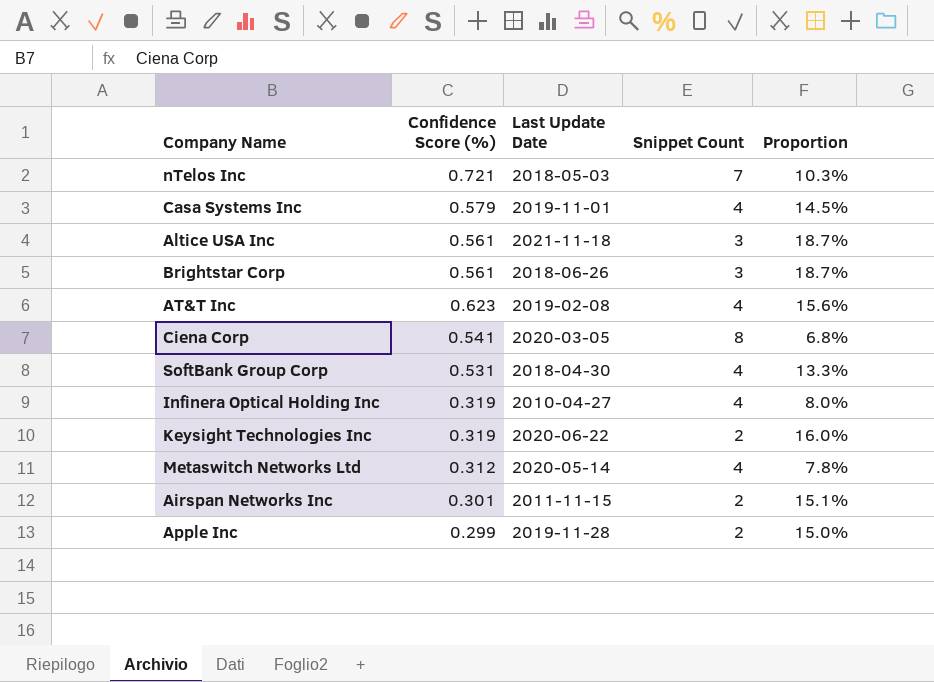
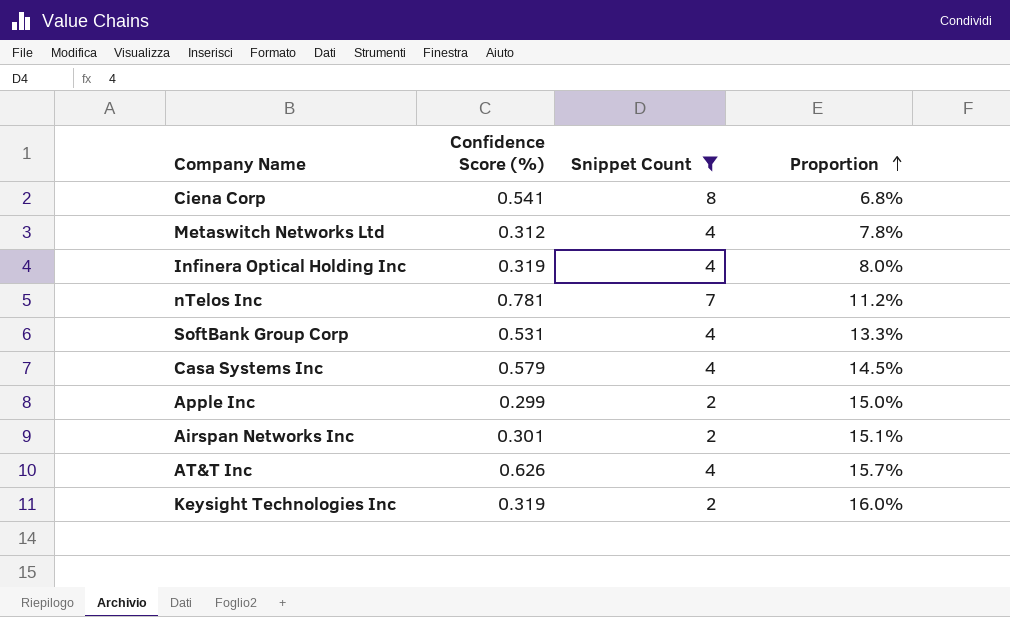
filter: none -> Snippet Count != 3
row order: none -> Proportion ascending
column Last Update Date | position: 3 -> none
nTelos Inc | Confidence Score (%): 0.721 -> 0.781
nTelos Inc | Proportion: 10.3% -> 11.2%
AT&T Inc | Confidence Score (%): 0.623 -> 0.626
AT&T Inc | Proportion: 15.6% -> 15.7%

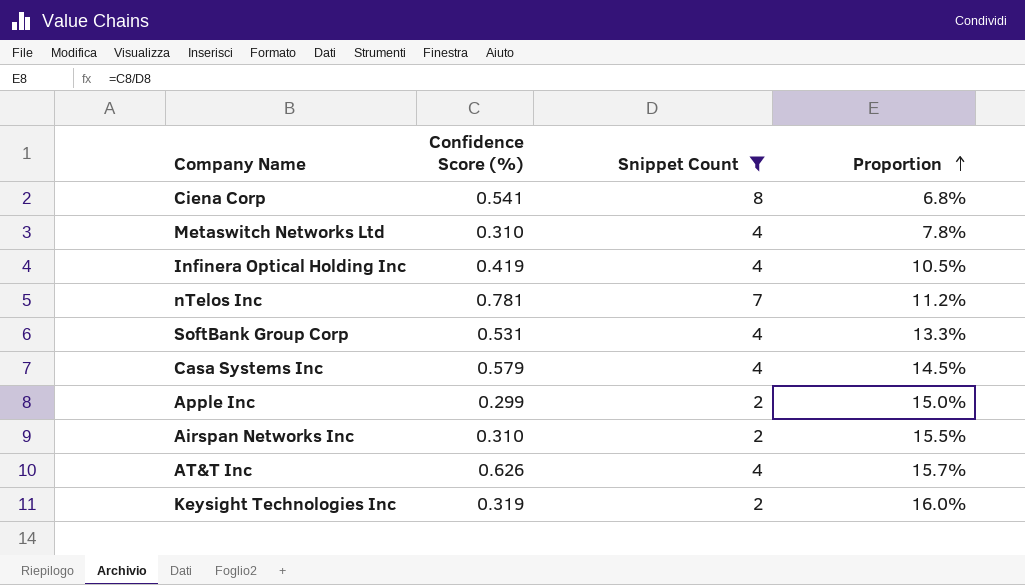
Metaswitch Networks Ltd | Confidence Score (%): 0.312 -> 0.310
Infinera Optical Holding Inc | Confidence Score (%): 0.319 -> 0.419
Infinera Optical Holding Inc | Proportion: 8.0% -> 10.5%
Airspan Networks Inc | Confidence Score (%): 0.301 -> 0.310
Airspan Networks Inc | Proportion: 15.1% -> 15.5%

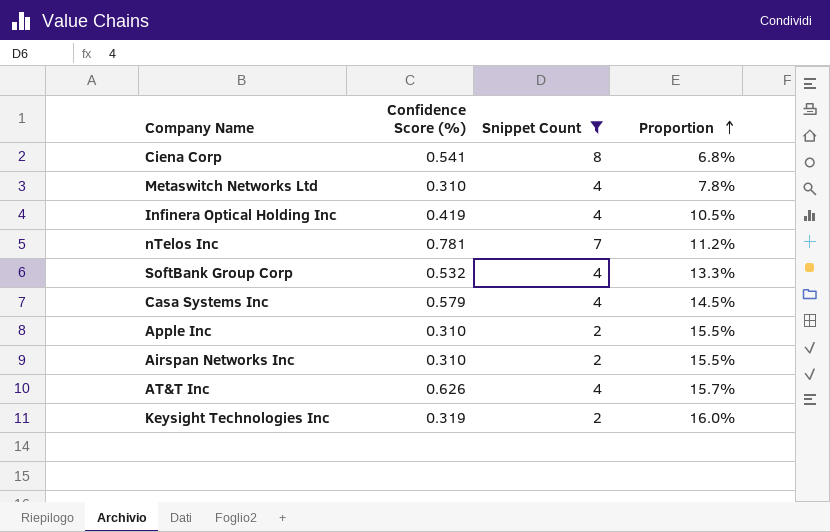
SoftBank Group Corp | Confidence Score (%): 0.531 -> 0.532
Apple Inc | Confidence Score (%): 0.299 -> 0.310
Apple Inc | Proportion: 15.0% -> 15.5%

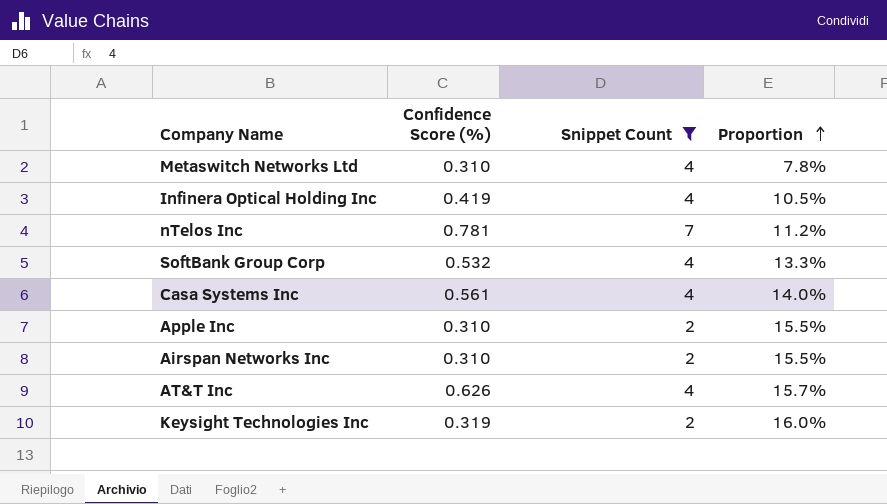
row Ciena Corp: 0.541 | 8 | 6.8% -> none
Casa Systems Inc | Confidence Score (%): 0.579 -> 0.561
Casa Systems Inc | Proportion: 14.5% -> 14.0%

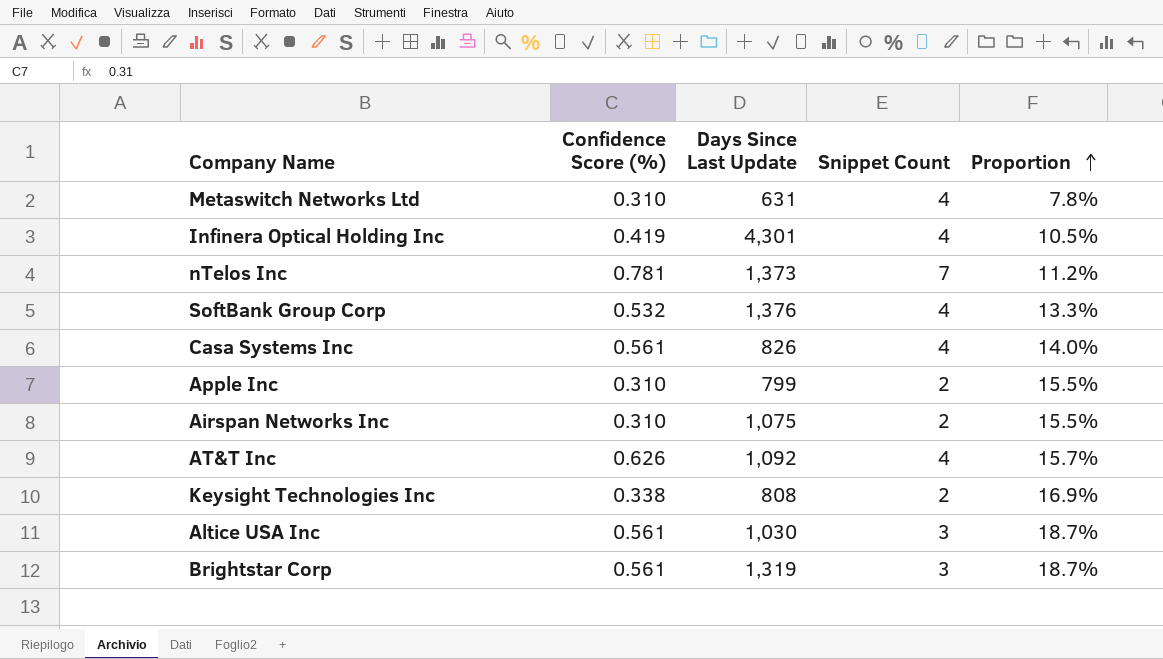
filter: Snippet Count != 3 -> none
column Days Since Last Update | position: none -> 3
Keysight Technologies Inc | Confidence Score (%): 0.319 -> 0.338
Keysight Technologies Inc | Proportion: 16.0% -> 16.9%

